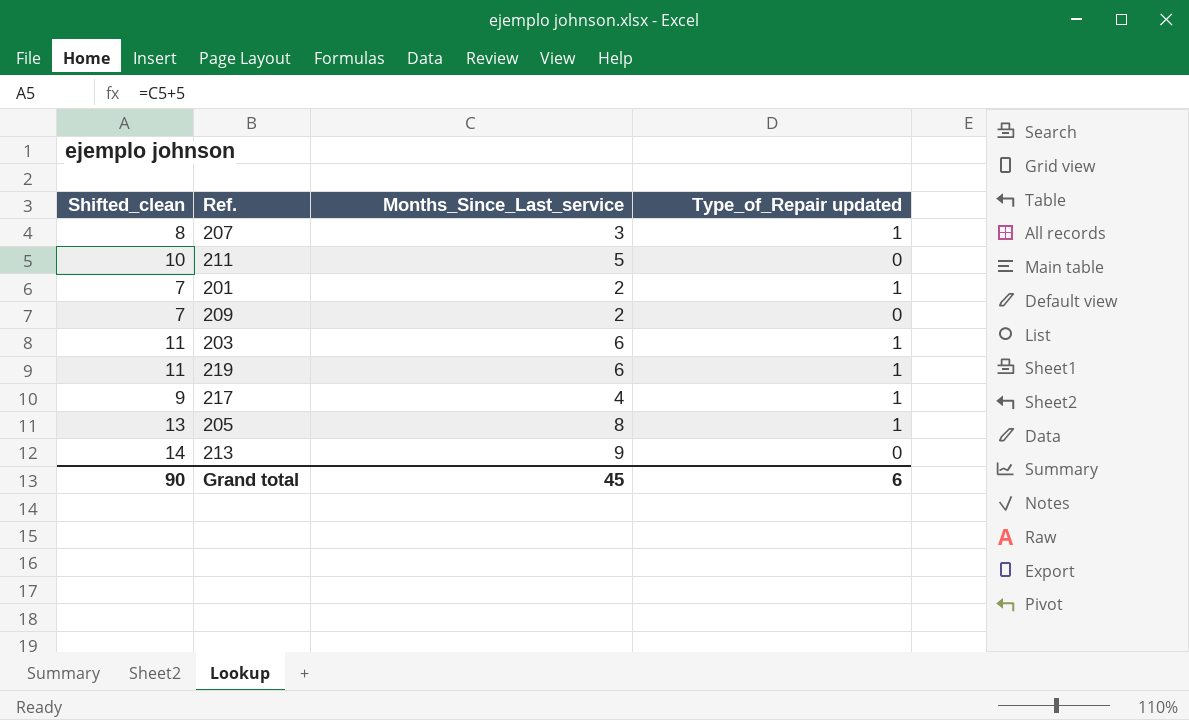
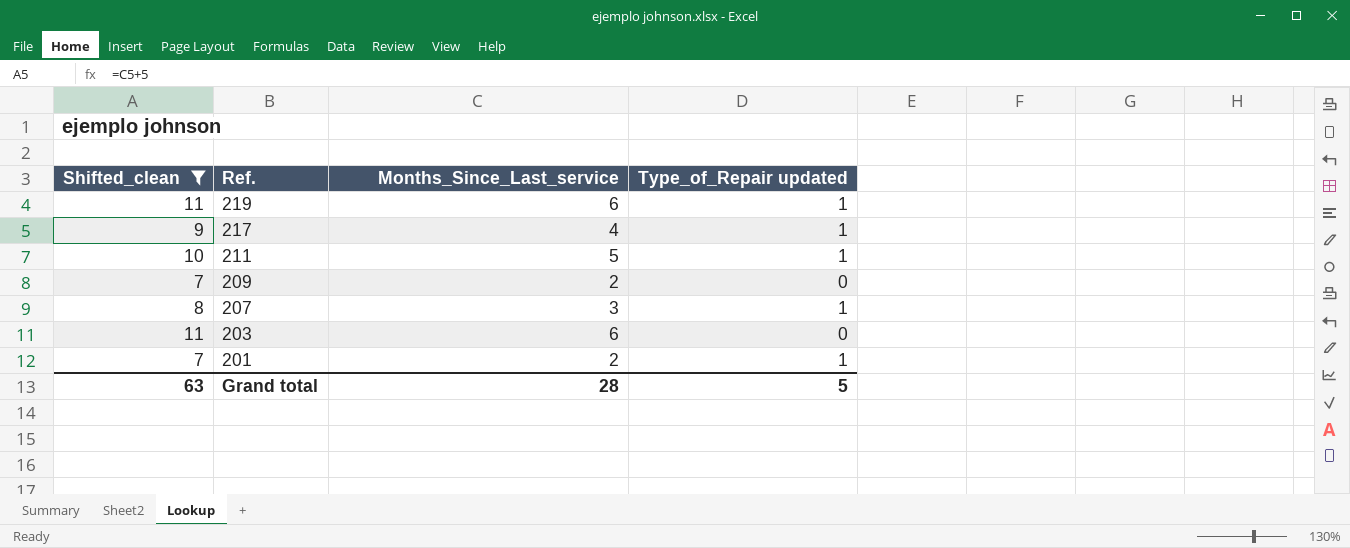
filter: none -> Shifted_clean <= 11
row order: none -> Ref. descending
211 | Type_of_Repair updated: 0 -> 1
203 | Type_of_Repair updated: 1 -> 0
Grand total | Shifted_clean: 90 -> 63
Grand total | Months_Since_Last_service: 45 -> 28
Grand total | Type_of_Repair updated: 6 -> 5

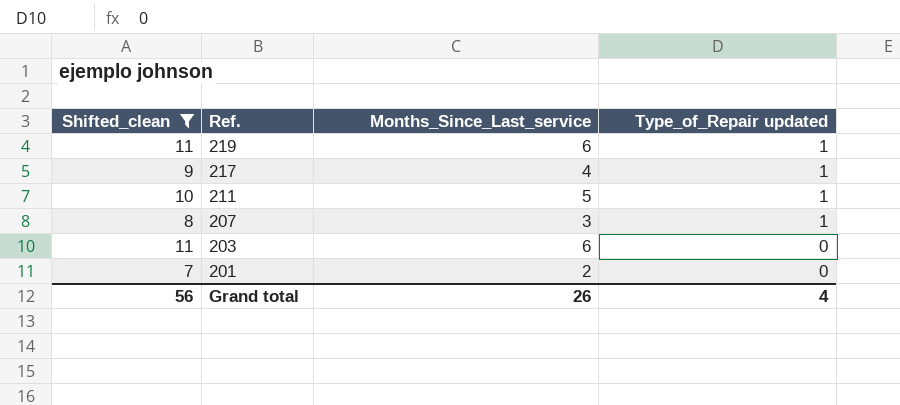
row 209: 7 | 2 | 0 -> none
201 | Type_of_Repair updated: 1 -> 0
Grand total | Shifted_clean: 63 -> 56
Grand total | Months_Since_Last_service: 28 -> 26
Grand total | Type_of_Repair updated: 5 -> 4

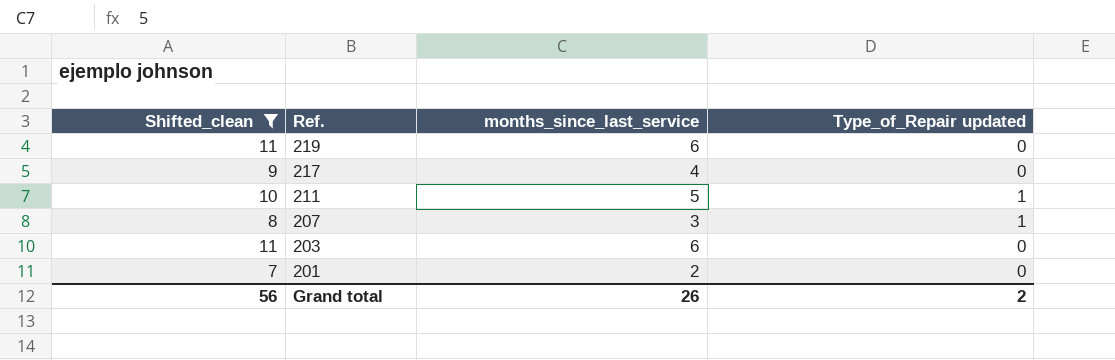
column name: Months_Since_Last_service -> months_since_last_service
219 | Type_of_Repair updated: 1 -> 0
217 | Type_of_Repair updated: 1 -> 0
Grand total | Type_of_Repair updated: 4 -> 2

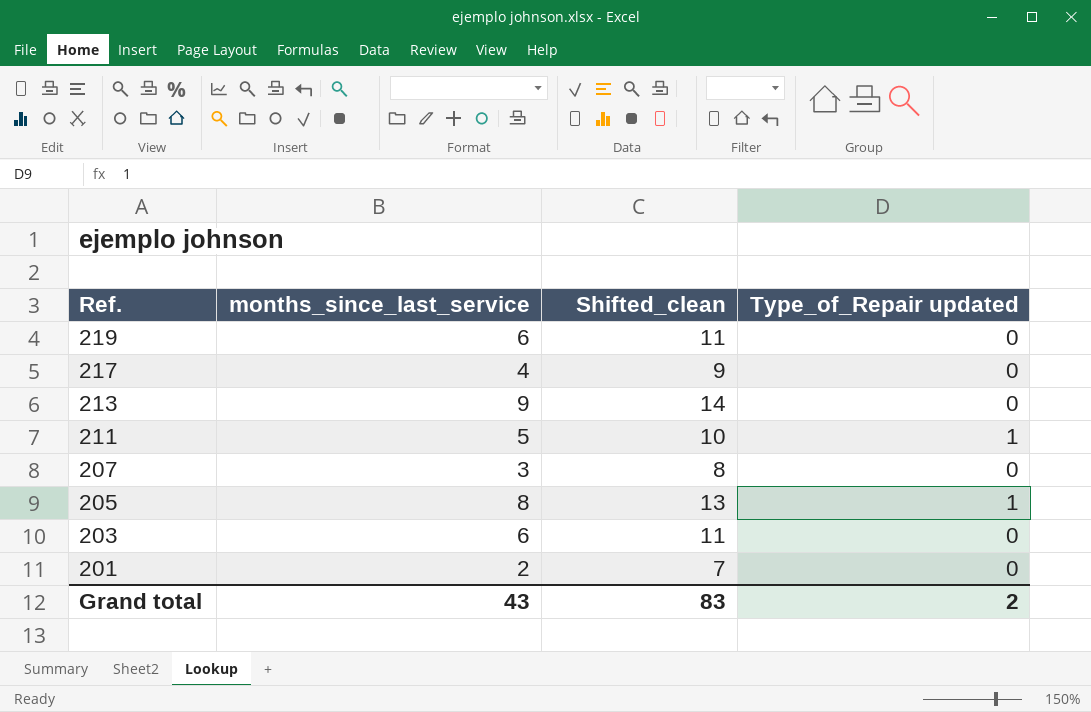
filter: Shifted_clean <= 11 -> none
column Shifted_clean | position: 1 -> 3
207 | Type_of_Repair updated: 1 -> 0
Grand total | months_since_last_service: 26 -> 43
Grand total | Shifted_clean: 56 -> 83

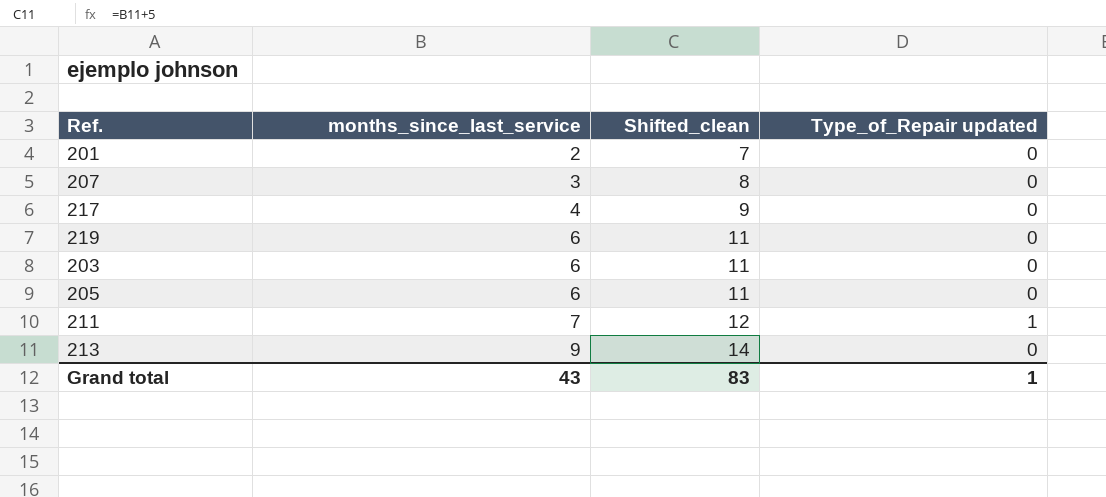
row order: Ref. descending -> months_since_last_service ascending
205 | months_since_last_service: 8 -> 6
205 | Shifted_clean: 13 -> 11
205 | Type_of_Repair updated: 1 -> 0
211 | months_since_last_service: 5 -> 7
211 | Shifted_clean: 10 -> 12
Grand total | Type_of_Repair updated: 2 -> 1

